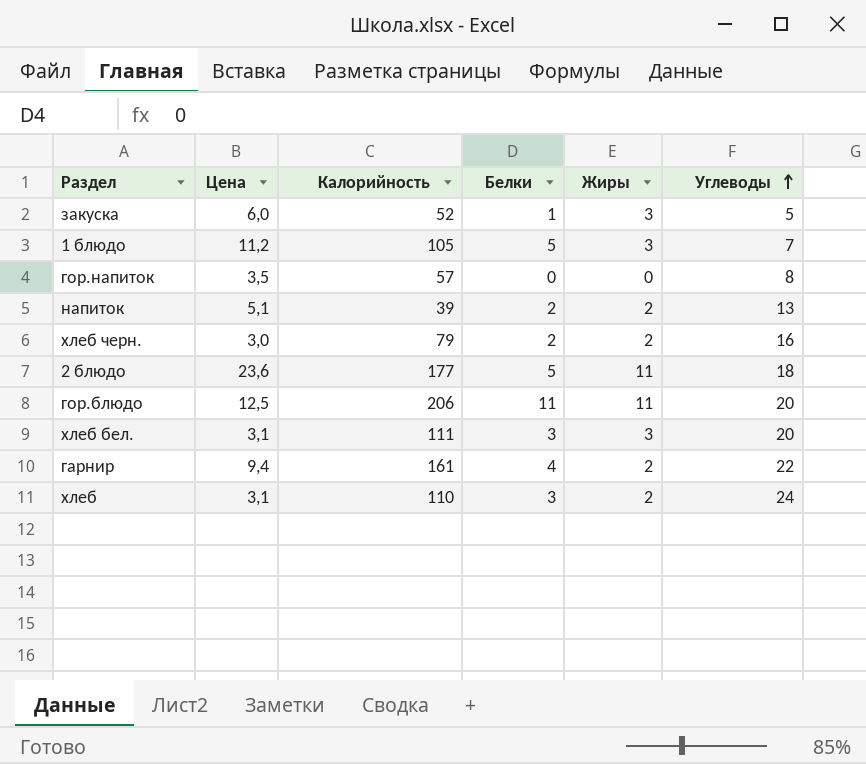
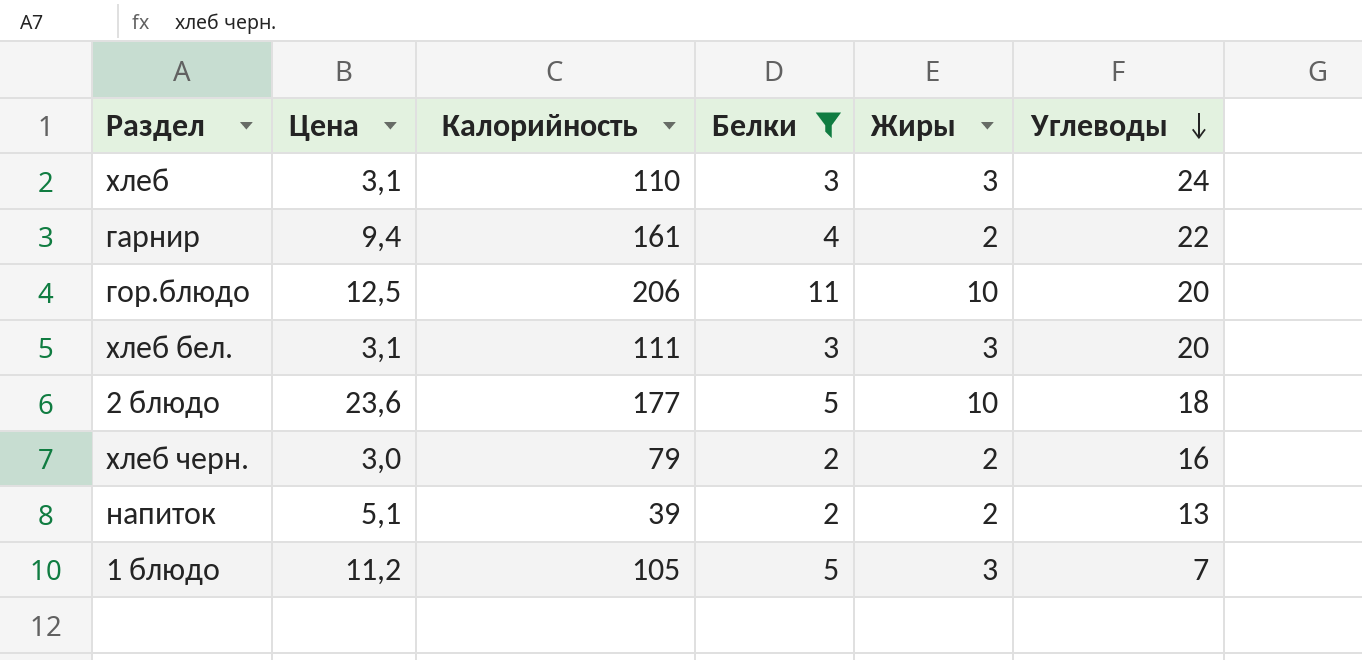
filter: none -> Белки >= 2
row order: Углеводы ascending -> Углеводы descending
хлеб | Жиры: 2 -> 3
гор.блюдо | Жиры: 11 -> 10
2 блюдо | Жиры: 11 -> 10

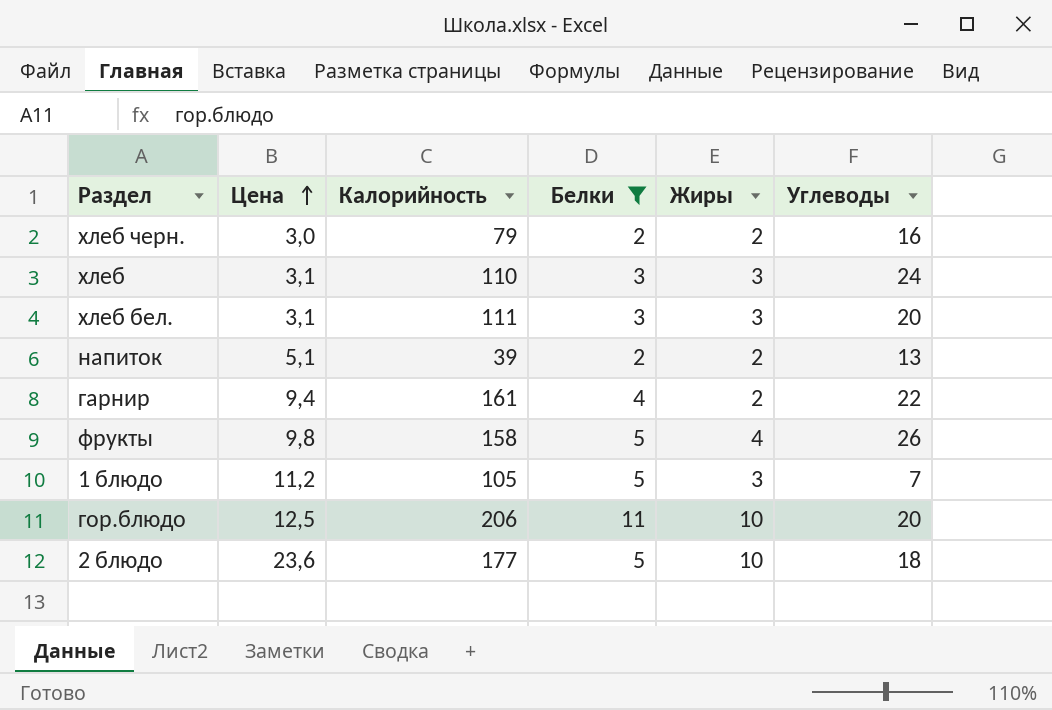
row order: Углеводы descending -> Цена ascending
row фрукты: none -> 9,8 | 158 | 5 | 4 | 26

